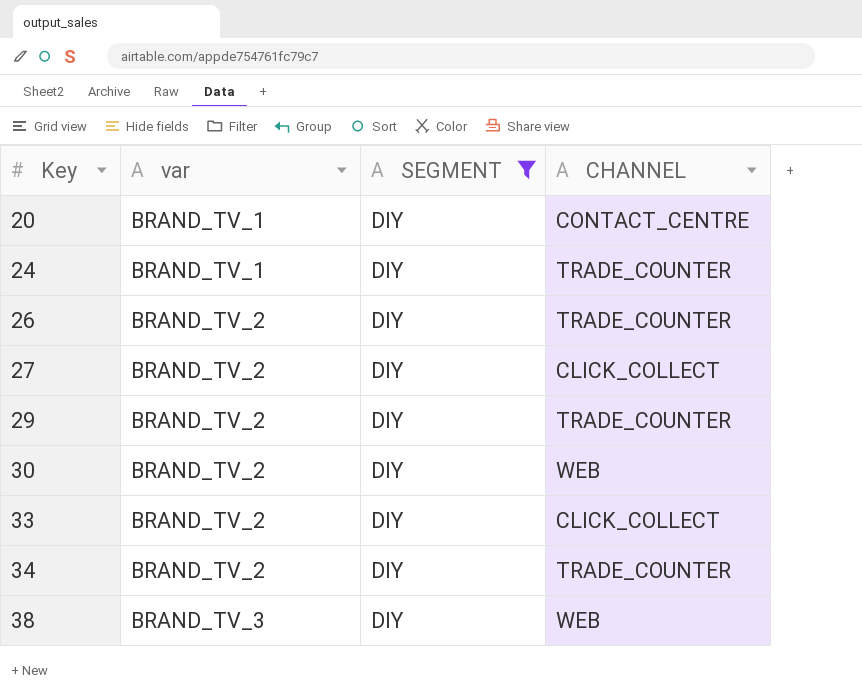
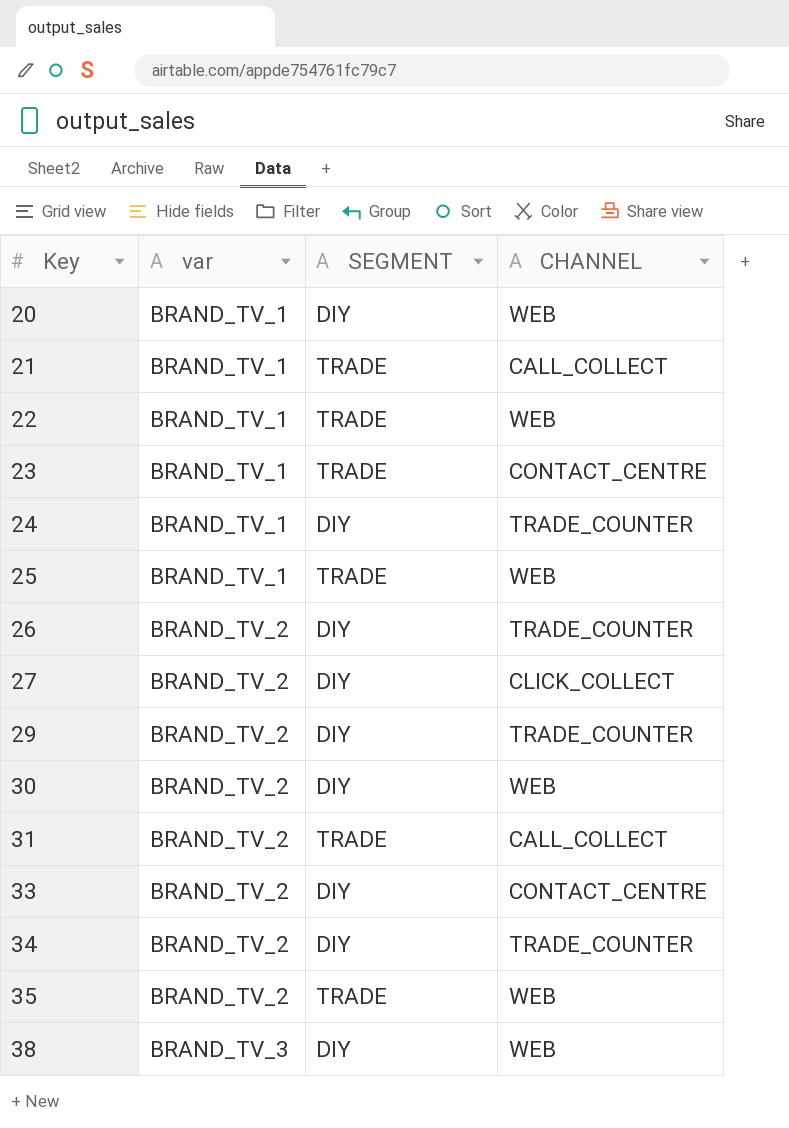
filter: SEGMENT = DIY -> none
20 | CHANNEL: CONTACT_CENTRE -> WEB
33 | CHANNEL: CLICK_COLLECT -> CONTACT_CENTRE

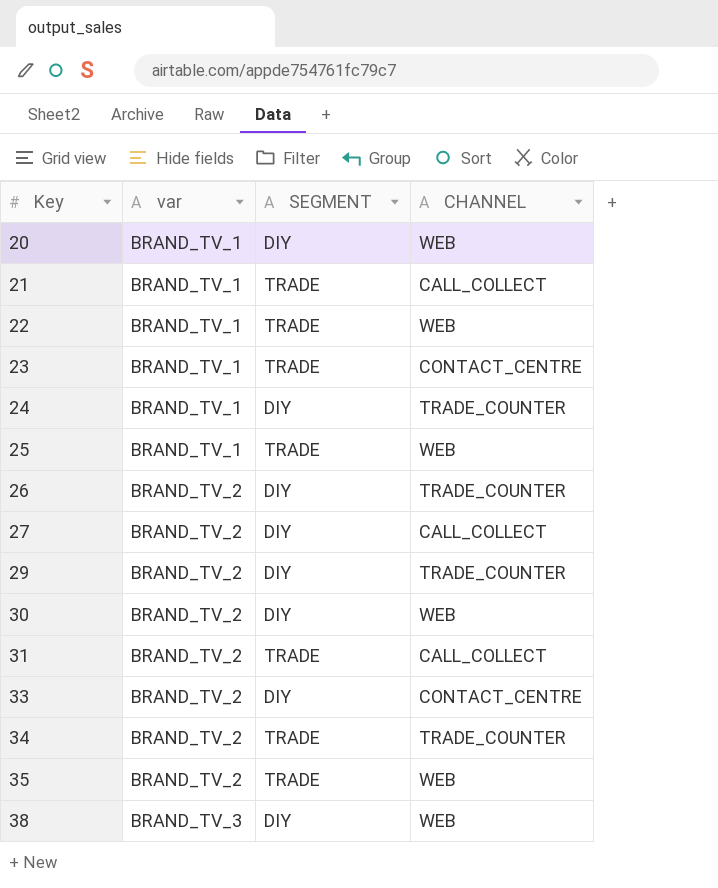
27 | CHANNEL: CLICK_COLLECT -> CALL_COLLECT
34 | SEGMENT: DIY -> TRADE

